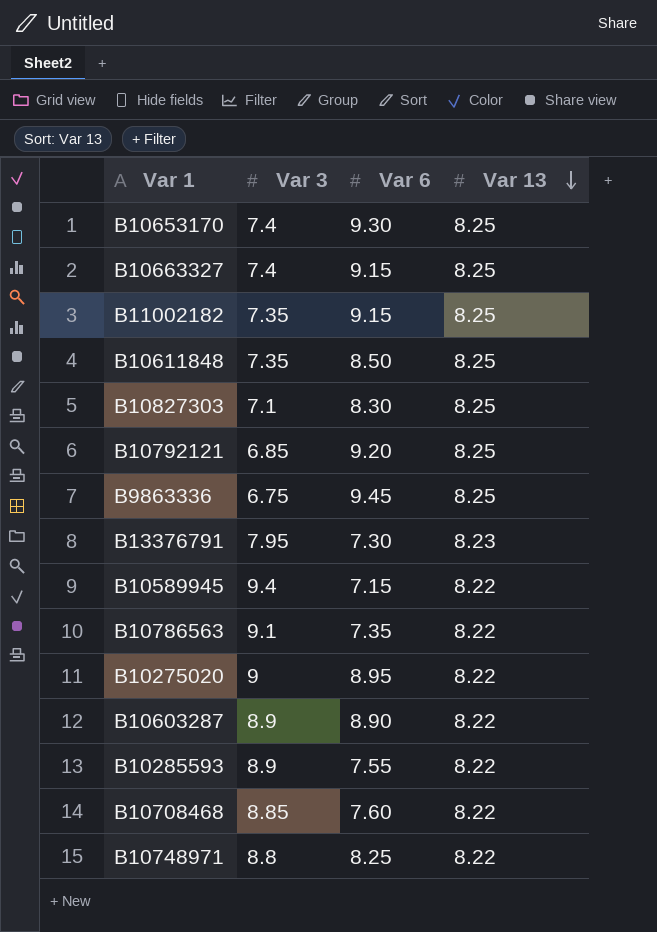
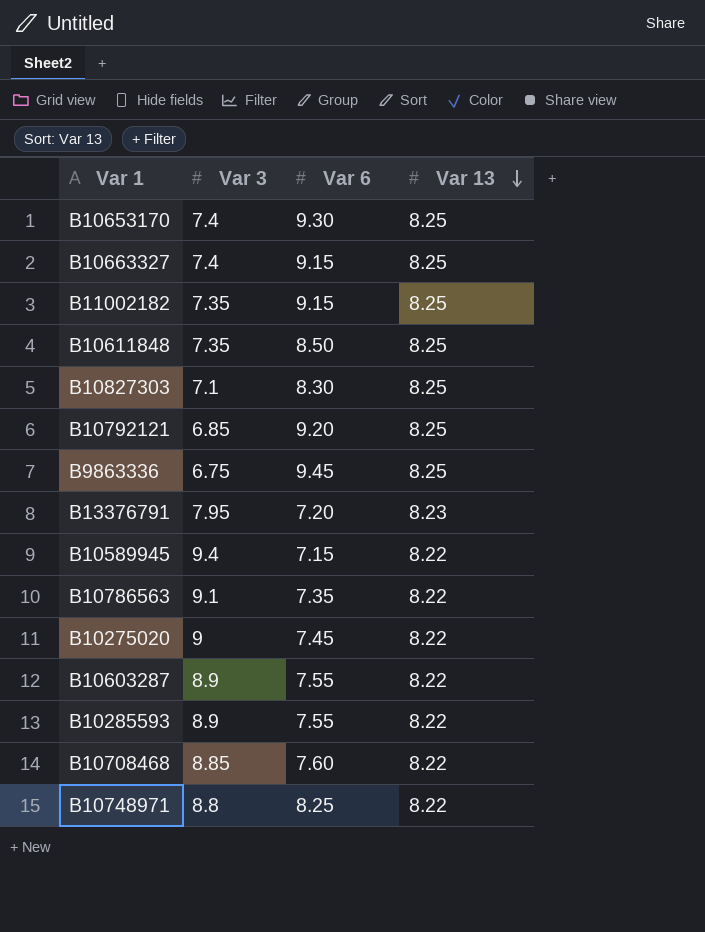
B13376791 | Var 6: 7.30 -> 7.20
B10275020 | Var 6: 8.95 -> 7.45
B10603287 | Var 6: 8.90 -> 7.55

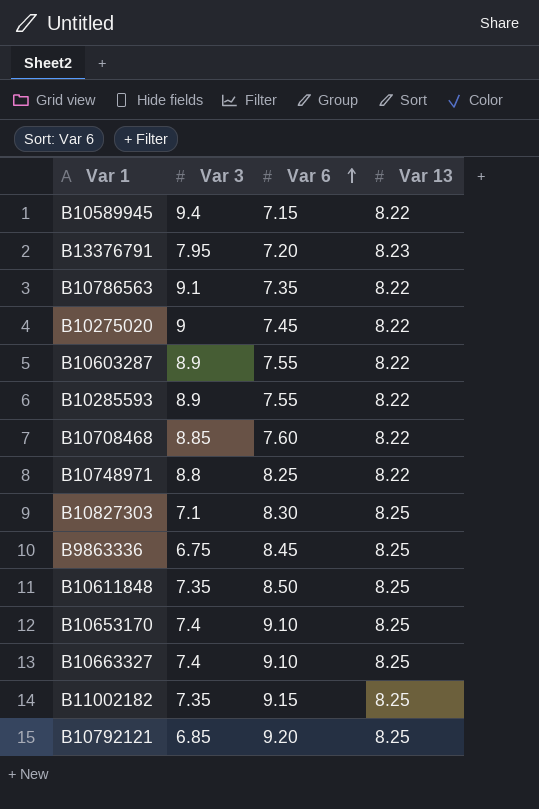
row order: Var 13 descending -> Var 6 ascending
B9863336 | Var 6: 9.45 -> 8.45
B10653170 | Var 6: 9.30 -> 9.10
B10663327 | Var 6: 9.15 -> 9.10

